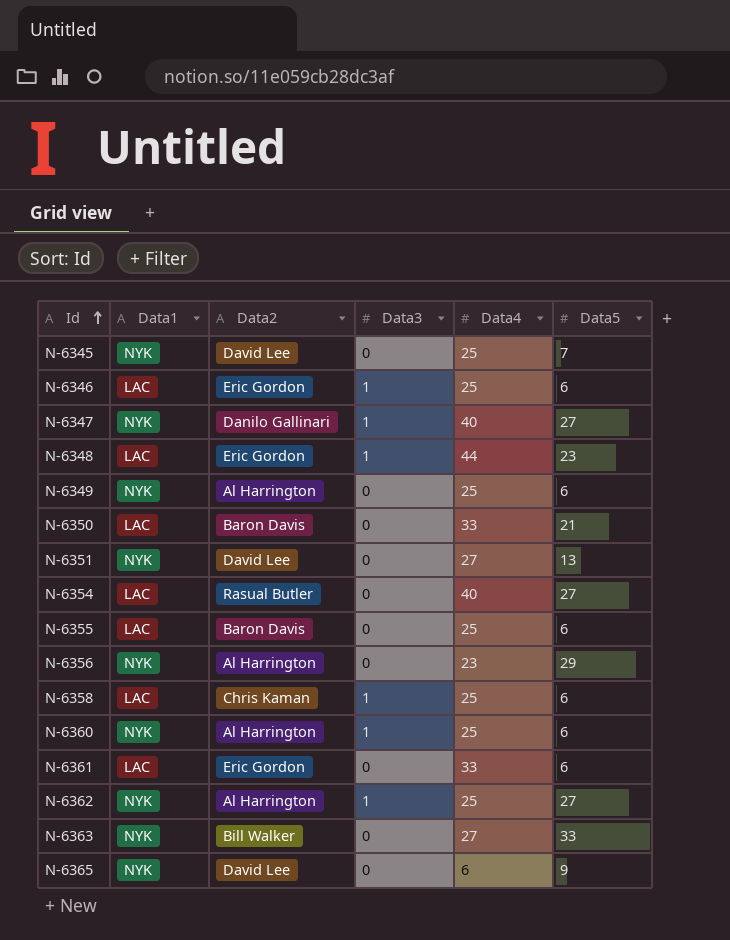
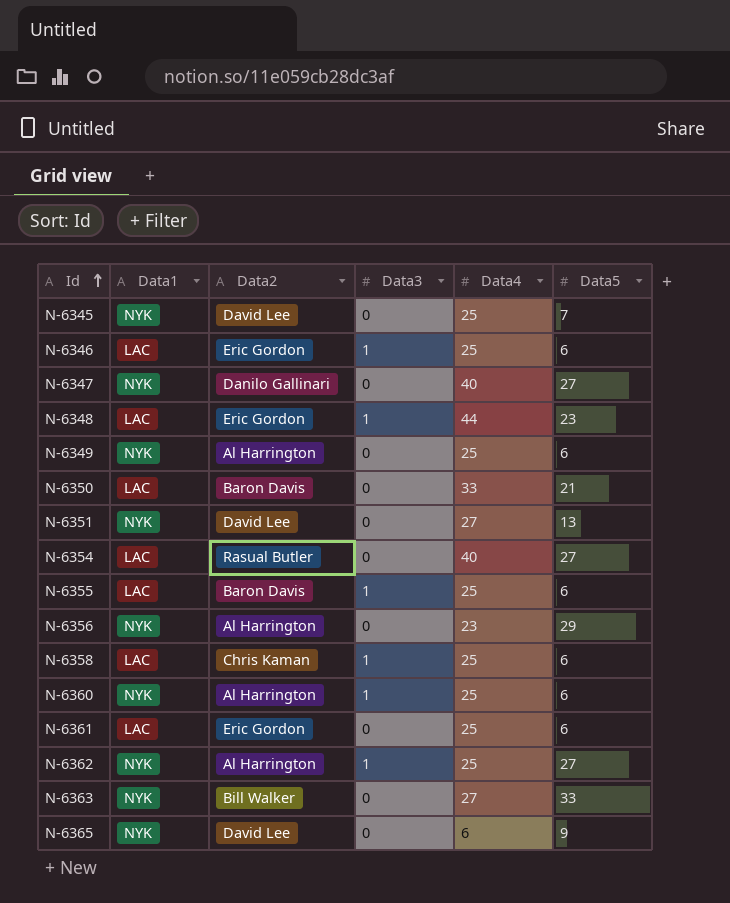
N-6347 | Data3: 1 -> 0
N-6355 | Data3: 0 -> 1
N-6361 | Data4: 33 -> 25

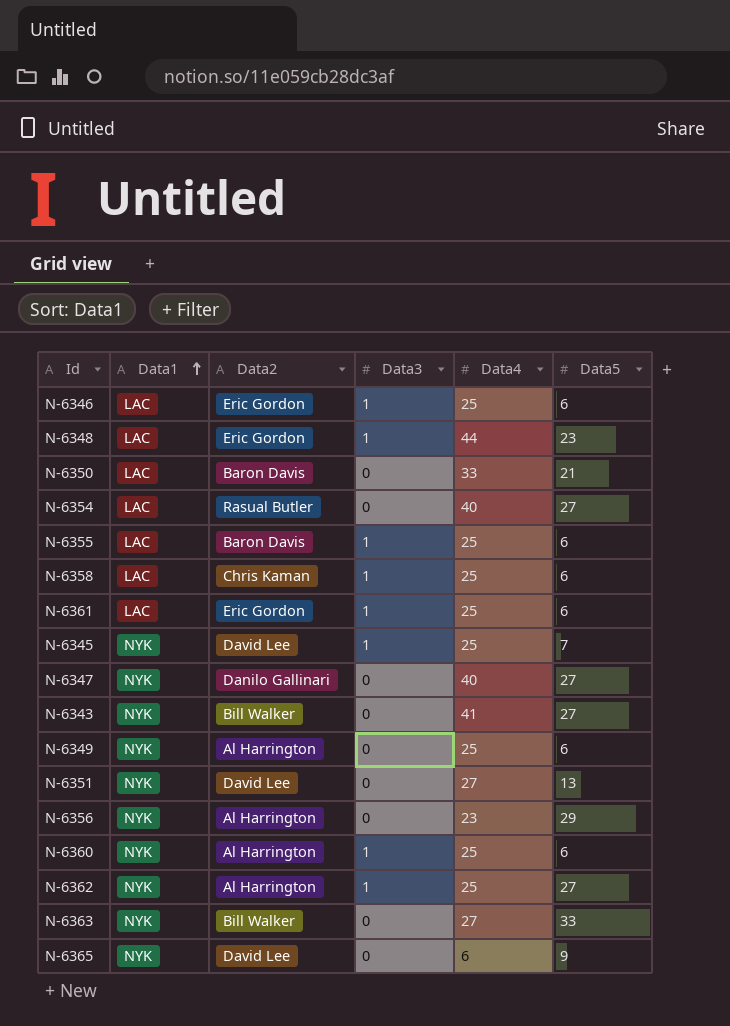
row order: Id ascending -> Data1 ascending
N-6361 | Data3: 0 -> 1
N-6345 | Data3: 0 -> 1
row N-6343: none -> NYK | Bill Walker | 0 | 41 | 27

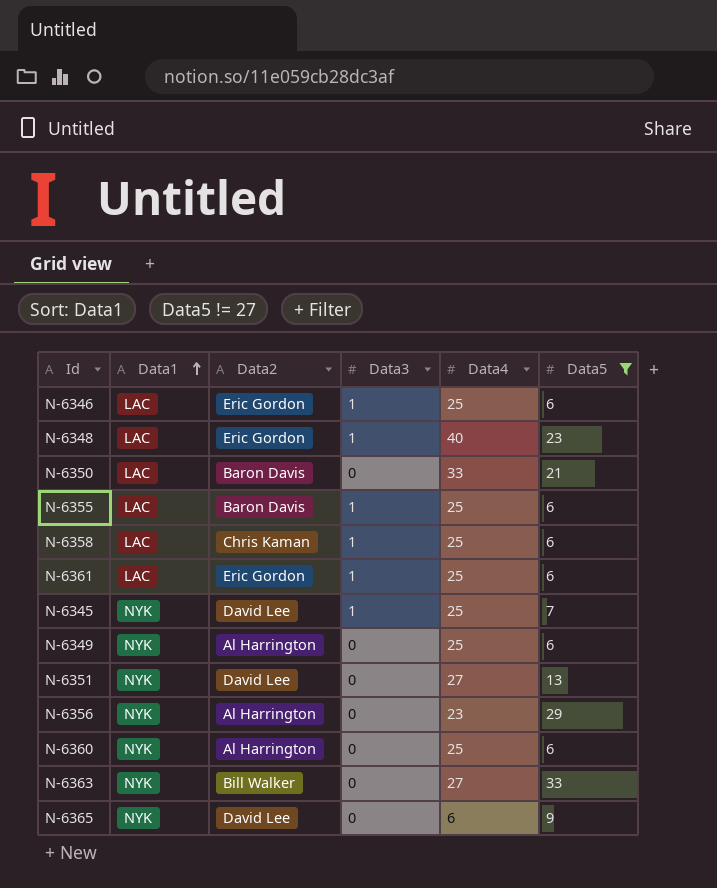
filter: none -> Data5 != 27
N-6348 | Data4: 44 -> 40
N-6360 | Data3: 1 -> 0

